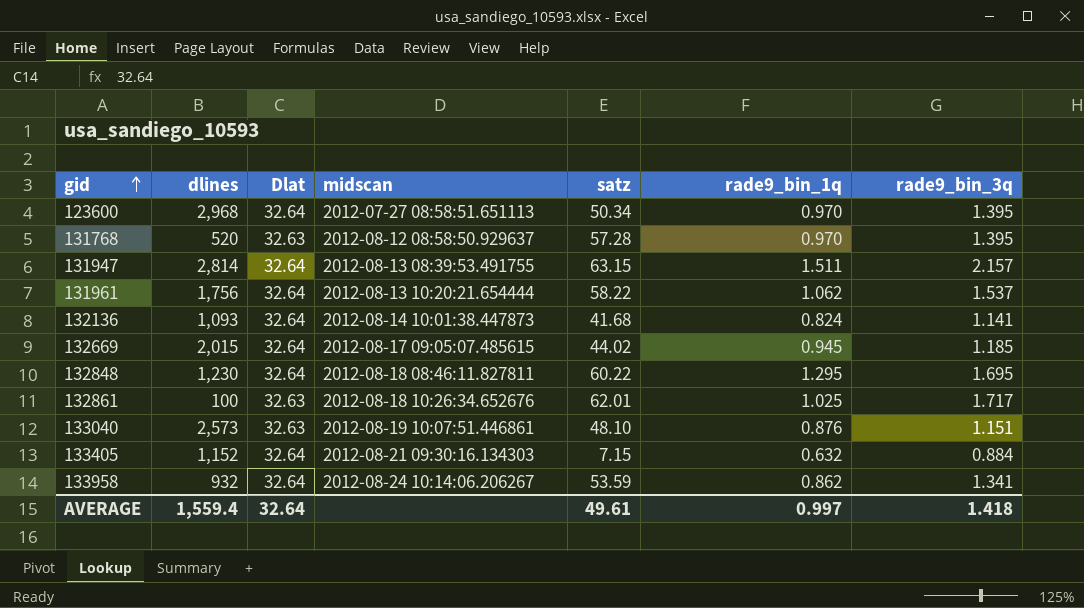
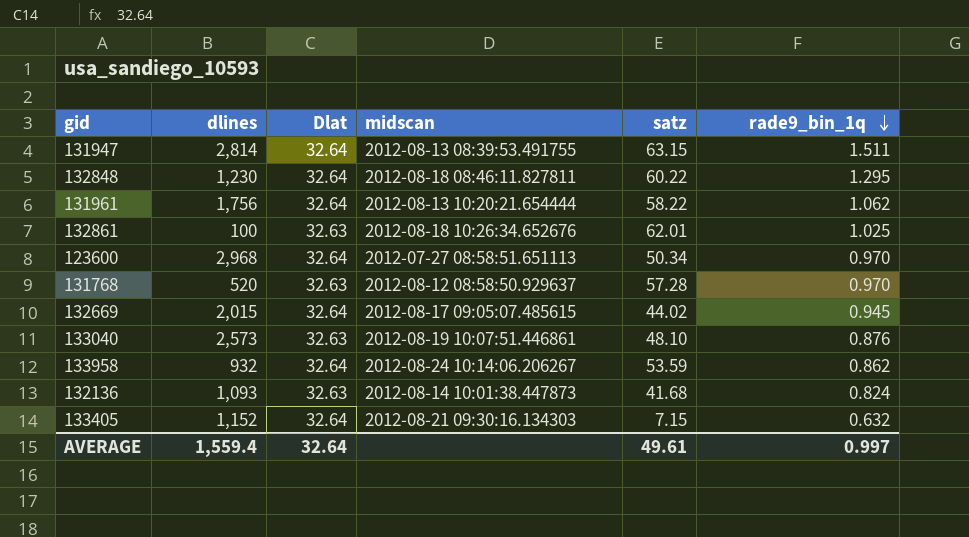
row order: gid ascending -> rade9_bin_1q descending
column rade9_bin_3q | position: 7 -> none
132136 | Dlat: 32.64 -> 32.63

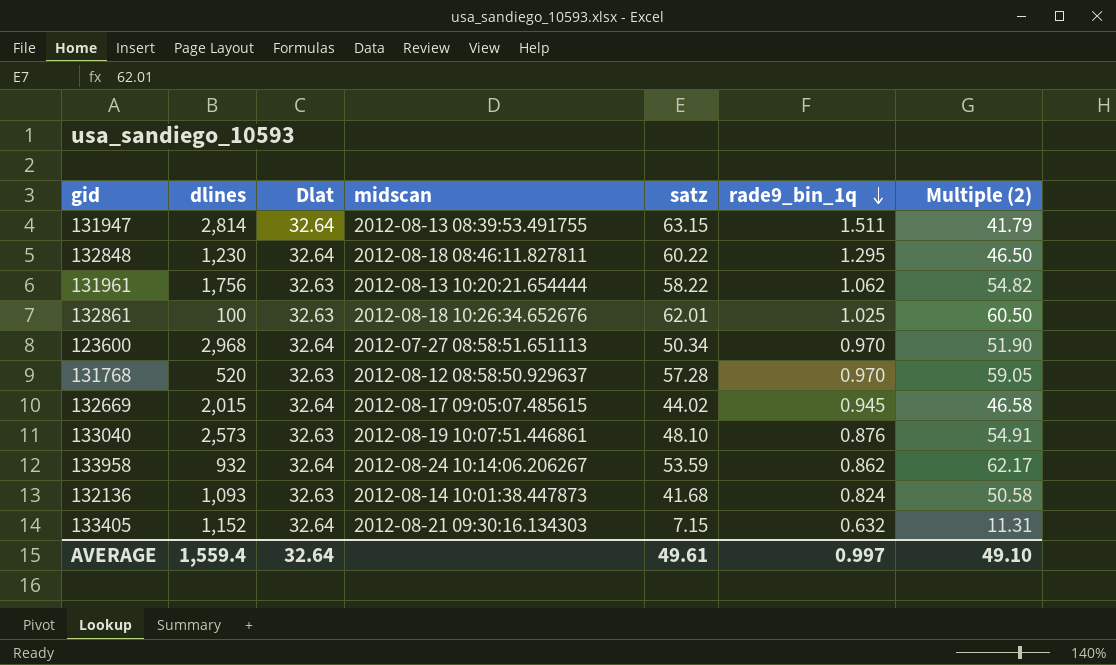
column Multiple (2) | formula: none -> [satz] / [rade9_bin_1q]
131961 | Dlat: 32.64 -> 32.63

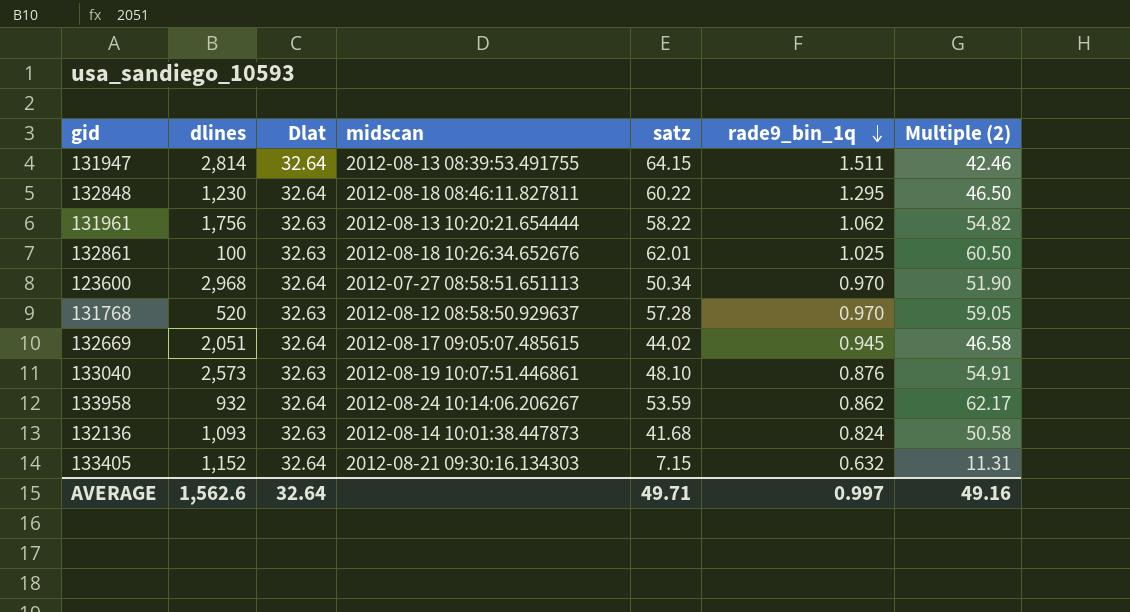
131947 | satz: 63.15 -> 64.15
131947 | Multiple (2): 41.79 -> 42.46
132669 | dlines: 2,015 -> 2,051
AVERAGE | dlines: 1,559.4 -> 1,562.6
AVERAGE | satz: 49.61 -> 49.71
AVERAGE | Multiple (2): 49.10 -> 49.16

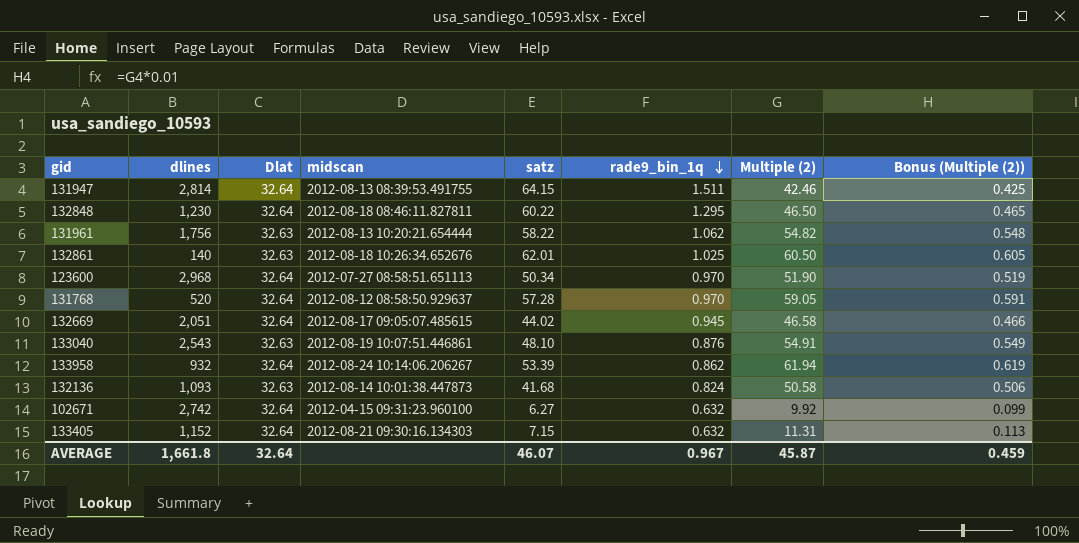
column Bonus (Multiple (2)) | formula: none -> [Multiple (2)] * 0.01
132861 | dlines: 100 -> 140
131768 | Dlat: 32.63 -> 32.64
133040 | dlines: 2,573 -> 2,543
133958 | satz: 53.59 -> 53.39
133958 | Multiple (2): 62.17 -> 61.94
row 102671: none -> 2,742 | 32.64 | 2012-04-15 09:31:23.960100 | 6.27 | 0.632 | 9.92 | 0.099
AVERAGE | dlines: 1,562.6 -> 1,661.8
AVERAGE | satz: 49.71 -> 46.07
AVERAGE | rade9_bin_1q: 0.997 -> 0.967
AVERAGE | Multiple (2): 49.16 -> 45.87

